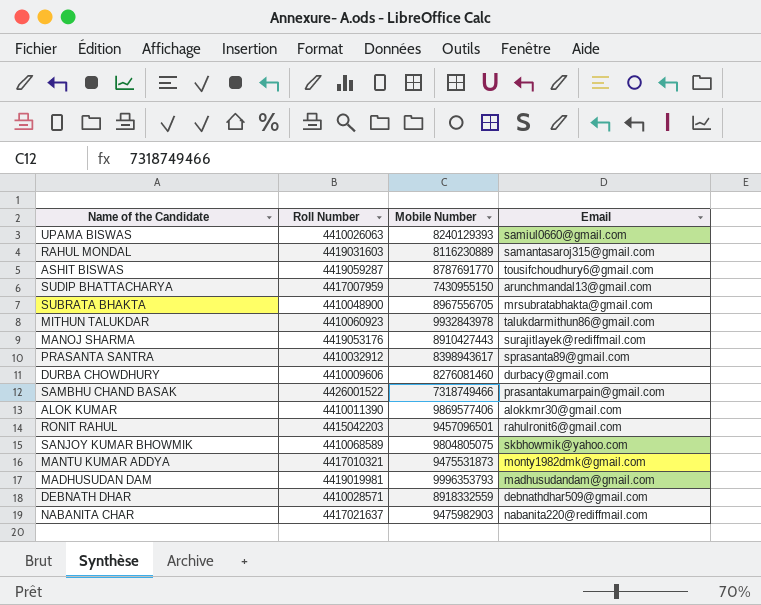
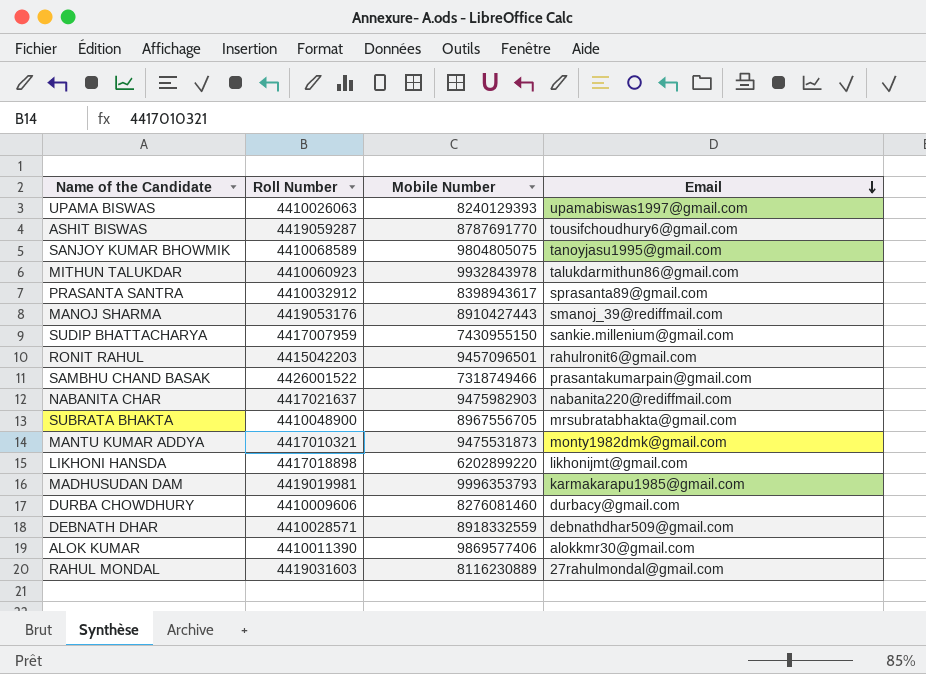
row order: none -> Email descending
UPAMA BISWAS | Email: samiul0660@gmail.com -> upamabiswas1997@gmail.com
SANJOY KUMAR BHOWMIK | Email: skbhowmik@yahoo.com -> tanoyjasu1995@gmail.com
MANOJ SHARMA | Email: surajitlayek@rediffmail.com -> smanoj_39@rediffmail.com
SUDIP BHATTACHARYA | Email: arunchmandal13@gmail.com -> sankie.millenium@gmail.com
row LIKHONI HANSDA: none -> 4417018898 | 6202899220 | likhonijmt@gmail.com
MADHUSUDAN DAM | Email: madhusudandam@gmail.com -> karmakarapu1985@gmail.com
RAHUL MONDAL | Email: samantasaroj315@gmail.com -> 27rahulmondal@gmail.com

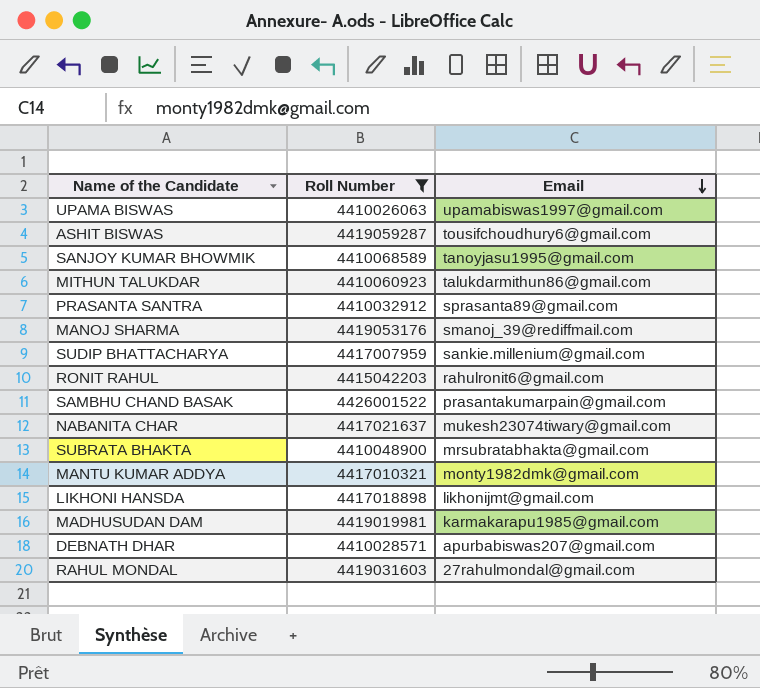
filter: none -> Roll Number >= 4410026063
column Mobile Number | position: 3 -> none
NABANITA CHAR | Email: nabanita220@rediffmail.com -> mukesh23074tiwary@gmail.com
DEBNATH DHAR | Email: debnathdhar509@gmail.com -> apurbabiswas207@gmail.com

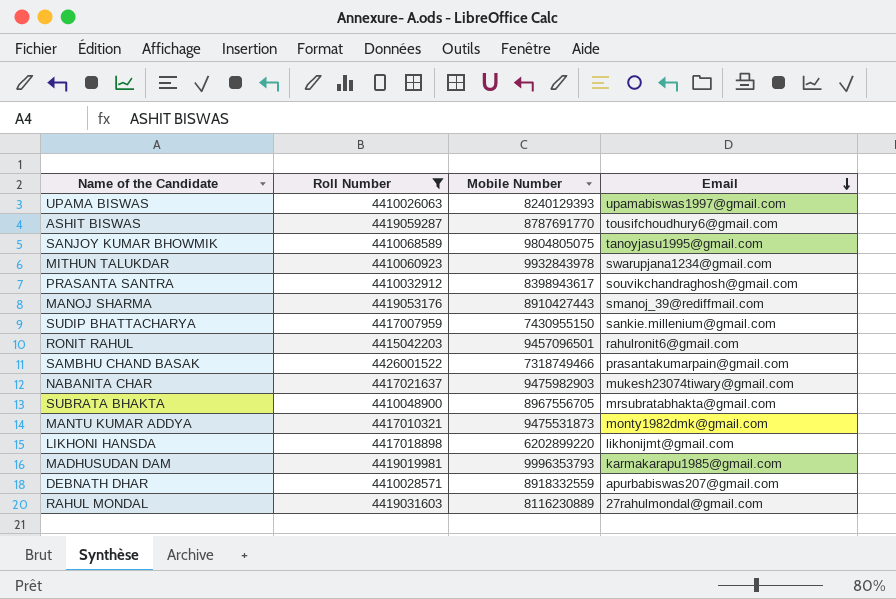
column Mobile Number | position: none -> 3
MITHUN TALUKDAR | Email: talukdarmithun86@gmail.com -> swarupjana1234@gmail.com
PRASANTA SANTRA | Email: sprasanta89@gmail.com -> souvikchandraghosh@gmail.com

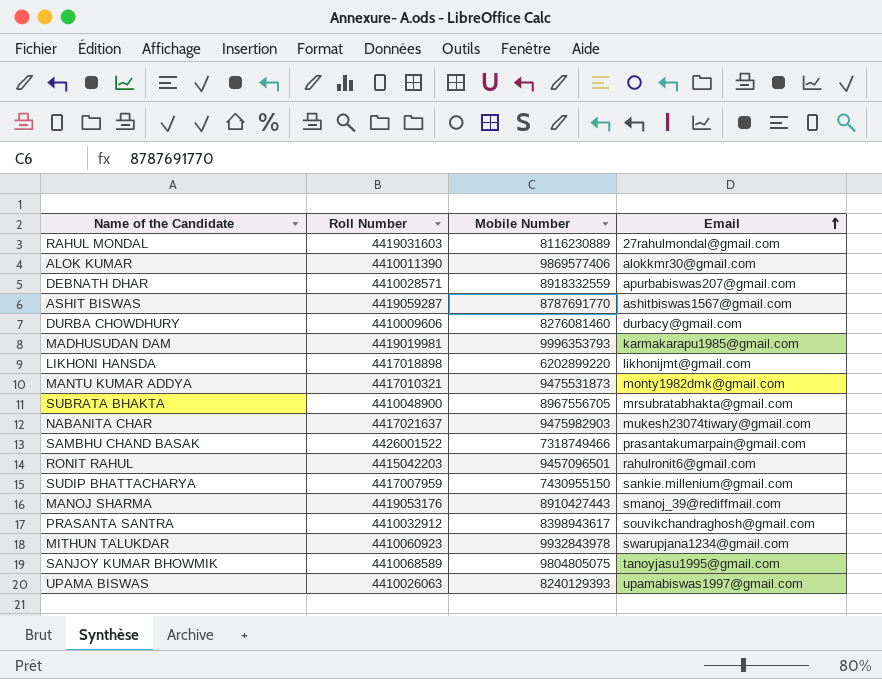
filter: Roll Number >= 4410026063 -> none
row order: Email descending -> Email ascending
ASHIT BISWAS | Email: tousifchoudhury6@gmail.com -> ashitbiswas1567@gmail.com

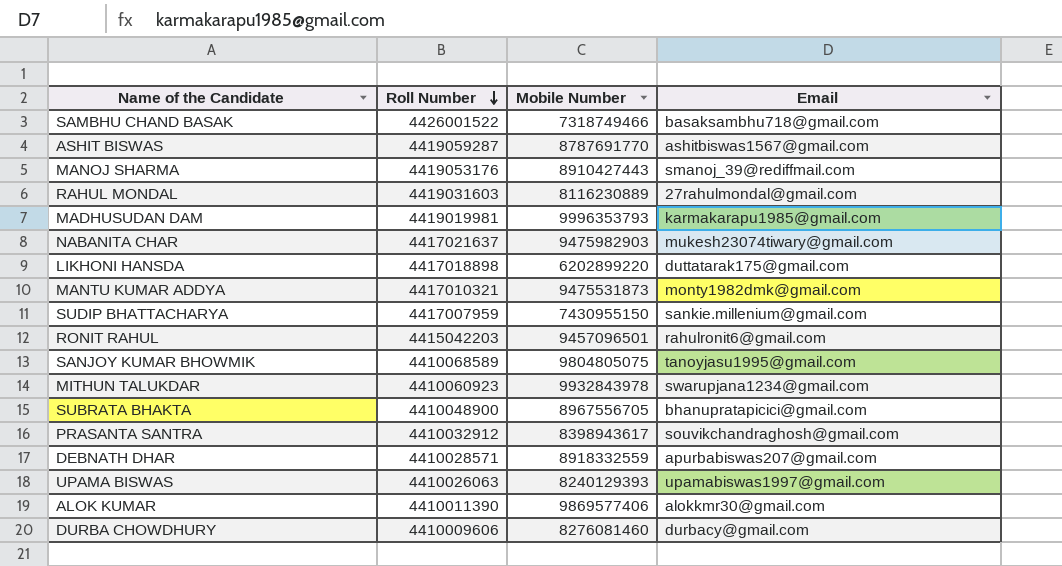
row order: Email ascending -> Roll Number descending
SAMBHU CHAND BASAK | Email: prasantakumarpain@gmail.com -> basaksambhu718@gmail.com
LIKHONI HANSDA | Email: likhonijmt@gmail.com -> duttatarak175@gmail.com
SUBRATA BHAKTA | Email: mrsubratabhakta@gmail.com -> bhanupratapicici@gmail.com

